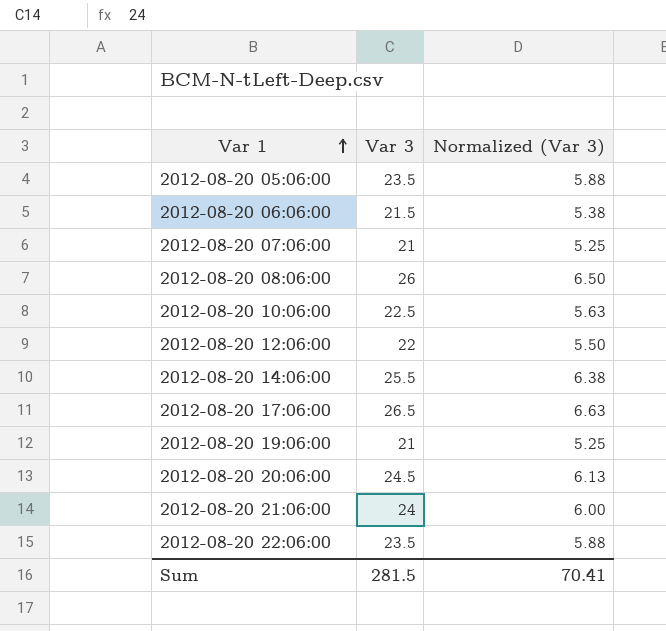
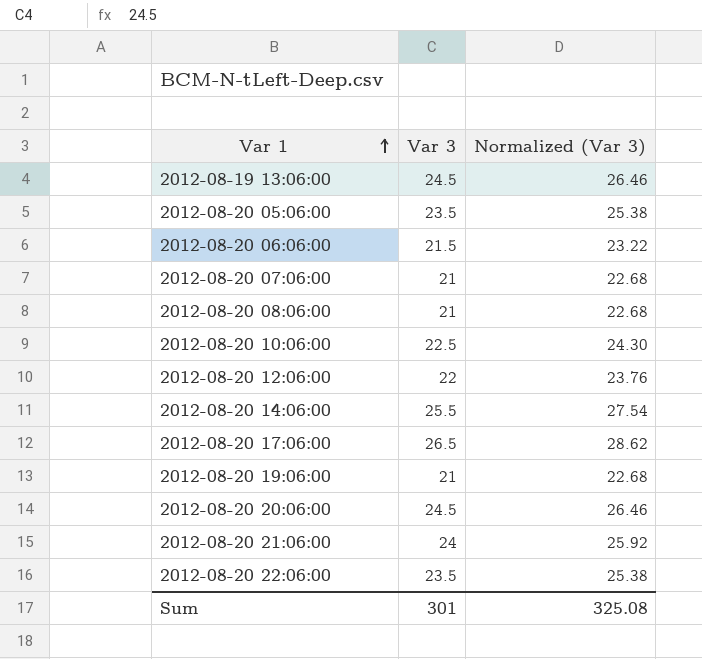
column Normalized (Var 3) | formula: [Var 3] * 0.25 -> [Var 3] * 1.08
row 2012-08-19 13:06:00: none -> 24.5 | 26.46
2012-08-20 08:06:00 | Var 3: 26 -> 21
Sum | Var 3: 281.5 -> 301
Sum | Normalized (Var 3): 70.41 -> 325.08

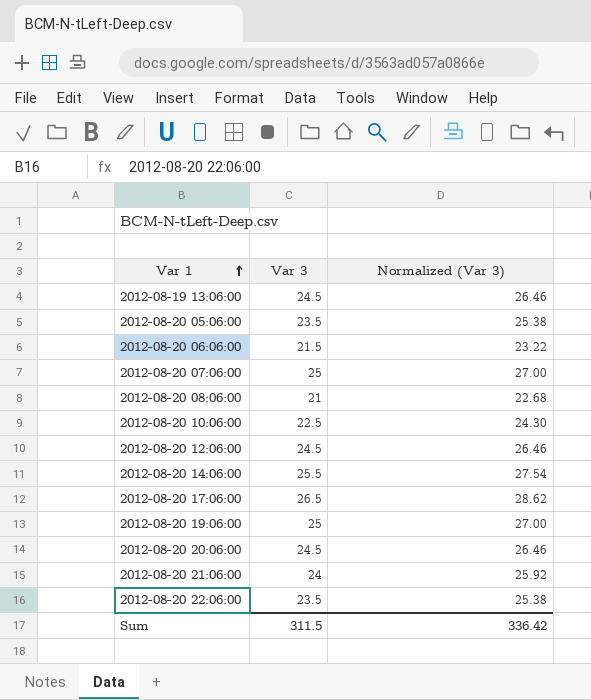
2012-08-20 07:06:00 | Var 3: 21 -> 25
2012-08-20 07:06:00 | Normalized (Var 3): 22.68 -> 27.00
2012-08-20 12:06:00 | Var 3: 22 -> 24.5
2012-08-20 12:06:00 | Normalized (Var 3): 23.76 -> 26.46
2012-08-20 19:06:00 | Var 3: 21 -> 25
2012-08-20 19:06:00 | Normalized (Var 3): 22.68 -> 27.00
Sum | Var 3: 301 -> 311.5
Sum | Normalized (Var 3): 325.08 -> 336.42

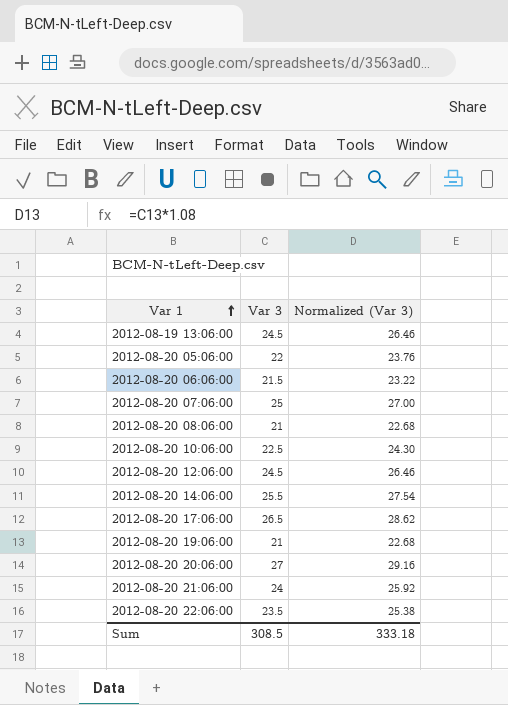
2012-08-20 05:06:00 | Var 3: 23.5 -> 22
2012-08-20 05:06:00 | Normalized (Var 3): 25.38 -> 23.76
2012-08-20 19:06:00 | Var 3: 25 -> 21
2012-08-20 19:06:00 | Normalized (Var 3): 27.00 -> 22.68
2012-08-20 20:06:00 | Var 3: 24.5 -> 27
2012-08-20 20:06:00 | Normalized (Var 3): 26.46 -> 29.16
Sum | Var 3: 311.5 -> 308.5
Sum | Normalized (Var 3): 336.42 -> 333.18

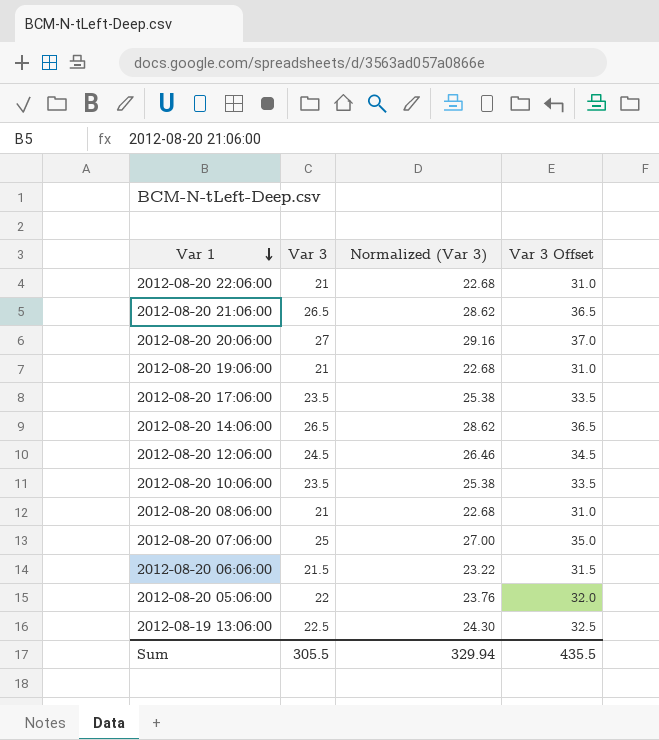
row order: Var 1 ascending -> Var 1 descending
column Var 3 Offset | formula: none -> [Var 3] + 10
2012-08-20 22:06:00 | Var 3: 23.5 -> 21
2012-08-20 22:06:00 | Normalized (Var 3): 25.38 -> 22.68
2012-08-20 21:06:00 | Var 3: 24 -> 26.5
2012-08-20 21:06:00 | Normalized (Var 3): 25.92 -> 28.62
2012-08-20 17:06:00 | Var 3: 26.5 -> 23.5
2012-08-20 17:06:00 | Normalized (Var 3): 28.62 -> 25.38
2012-08-20 14:06:00 | Var 3: 25.5 -> 26.5
2012-08-20 14:06:00 | Normalized (Var 3): 27.54 -> 28.62
2012-08-20 10:06:00 | Var 3: 22.5 -> 23.5
2012-08-20 10:06:00 | Normalized (Var 3): 24.30 -> 25.38
2012-08-19 13:06:00 | Var 3: 24.5 -> 22.5
2012-08-19 13:06:00 | Normalized (Var 3): 26.46 -> 24.30
Sum | Var 3: 308.5 -> 305.5
Sum | Normalized (Var 3): 333.18 -> 329.94

